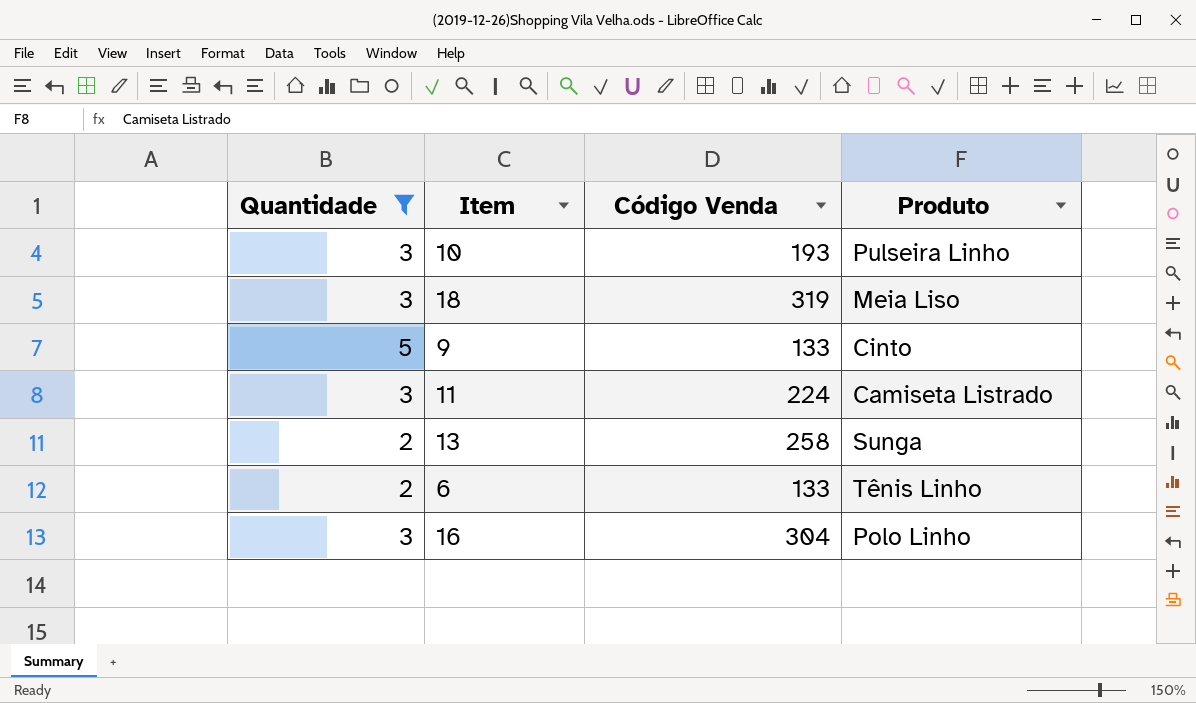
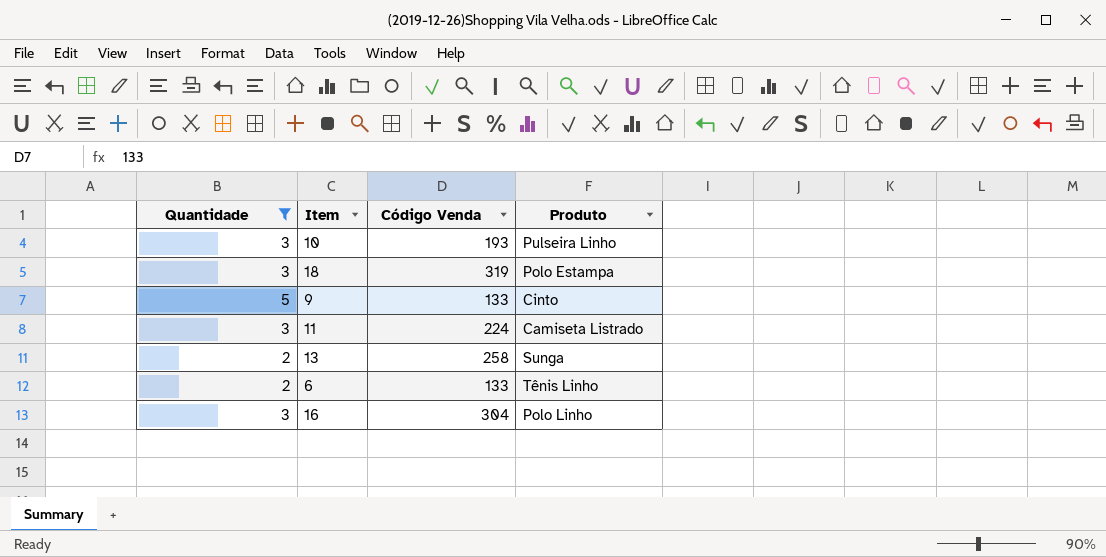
18 | Produto: Meia Liso -> Polo Estampa

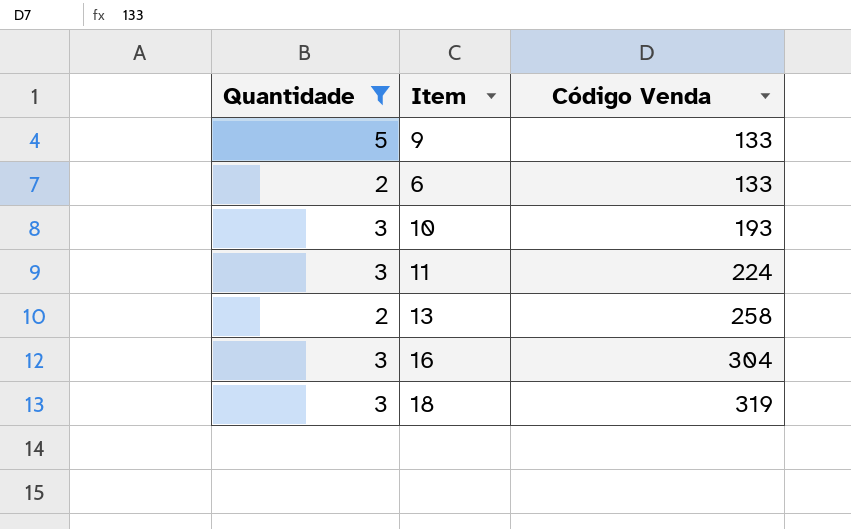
row order: none -> Código Venda ascending
column Produto | position: 4 -> none

